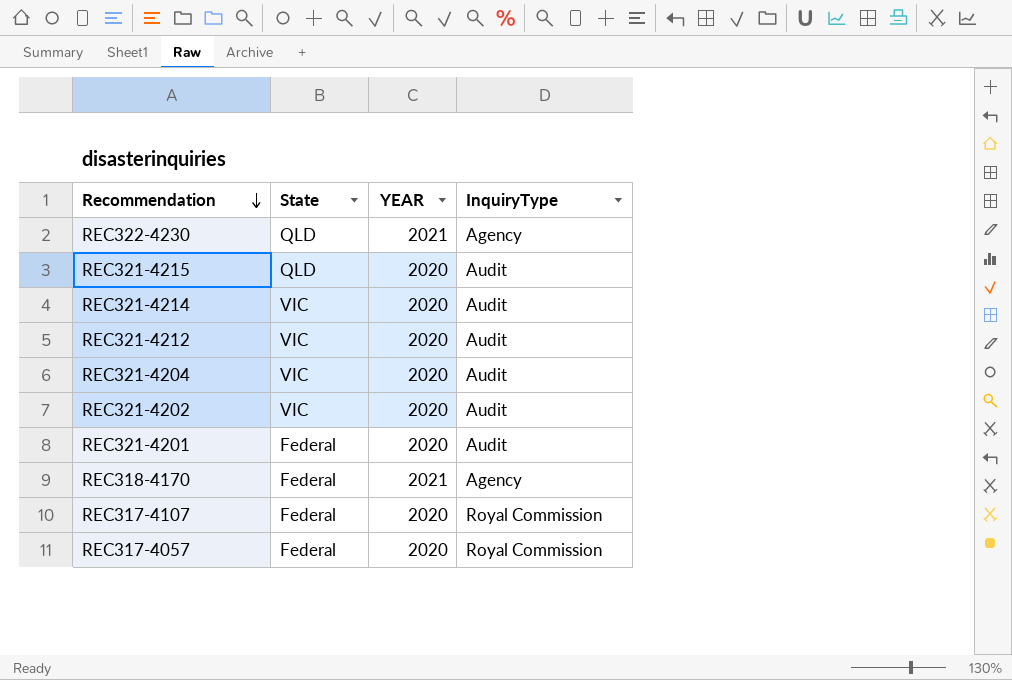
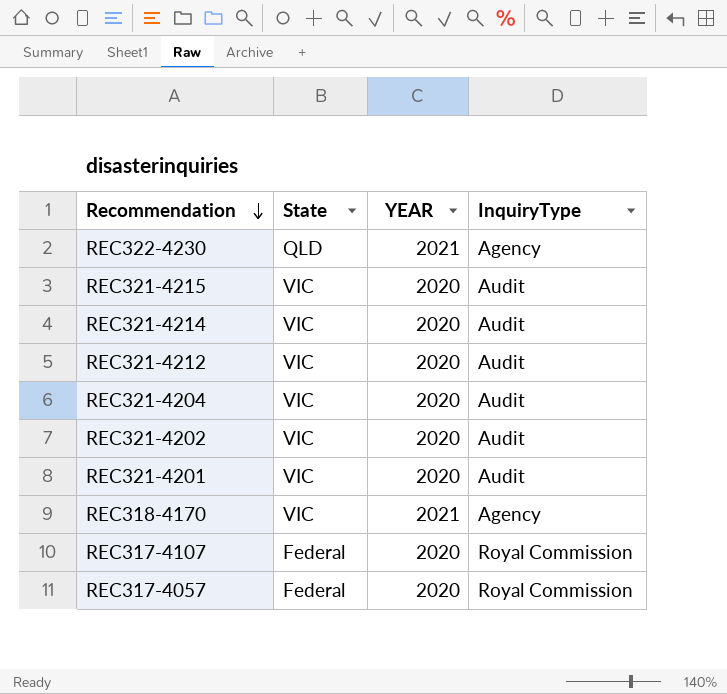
REC321-4215 | State: QLD -> VIC
REC321-4201 | State: Federal -> VIC
REC318-4170 | State: Federal -> VIC

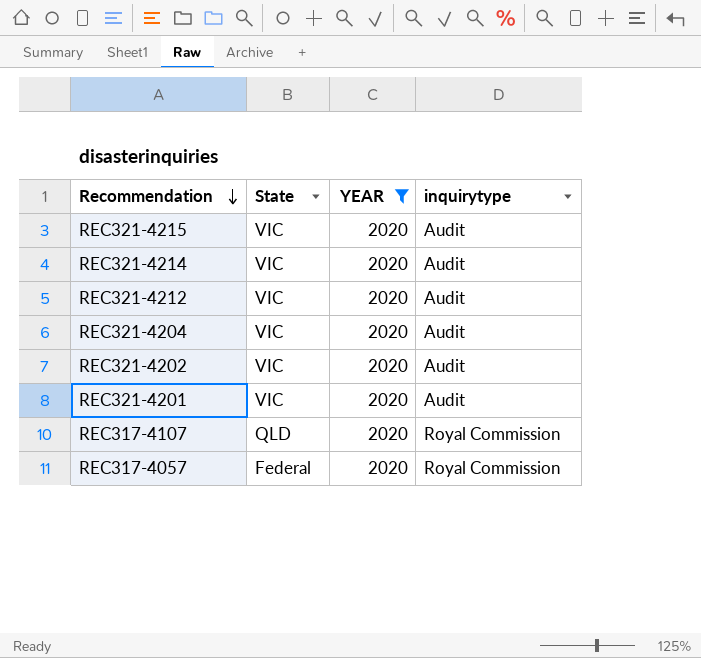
filter: none -> YEAR = 2020
column name: InquiryType -> inquirytype
REC317-4107 | State: Federal -> QLD

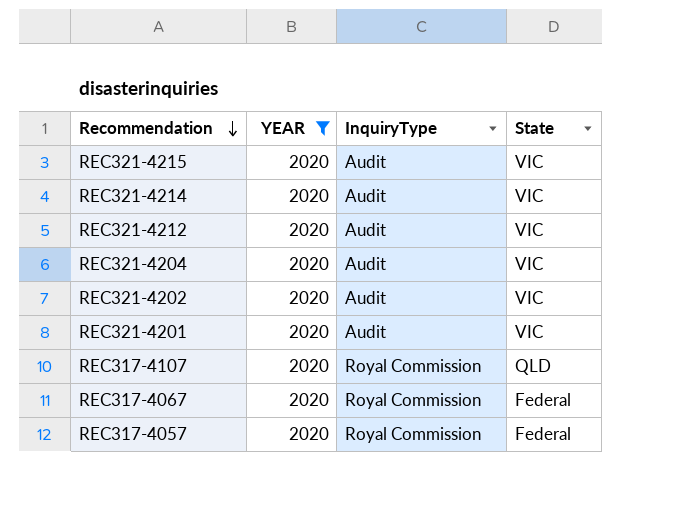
column name: inquirytype -> InquiryType
column State | position: 2 -> 4
row REC317-4067: none -> 2020 | Royal Commission | Federal

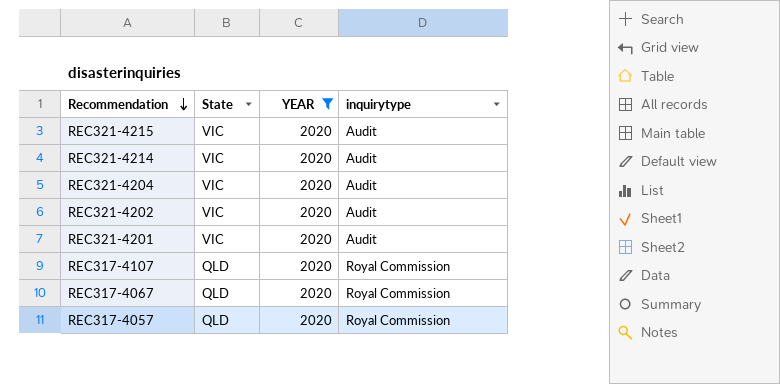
column State | position: 4 -> 2
column name: InquiryType -> inquirytype
row REC321-4212: 2020 | Audit | VIC -> none
REC317-4067 | State: Federal -> QLD
REC317-4057 | State: Federal -> QLD

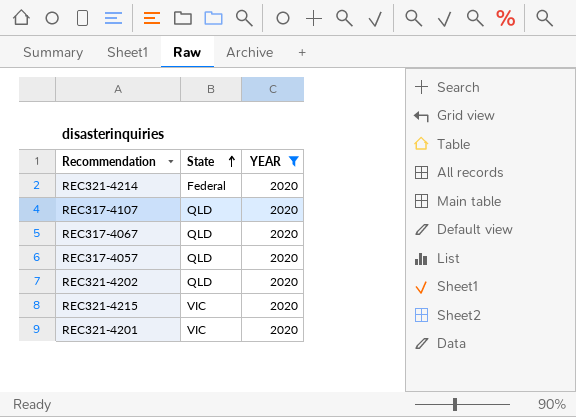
row order: Recommendation descending -> State ascending
column inquirytype | position: 4 -> none
row REC321-4204: VIC | 2020 | Audit -> none
REC321-4214 | State: VIC -> Federal
REC321-4202 | State: VIC -> QLD

